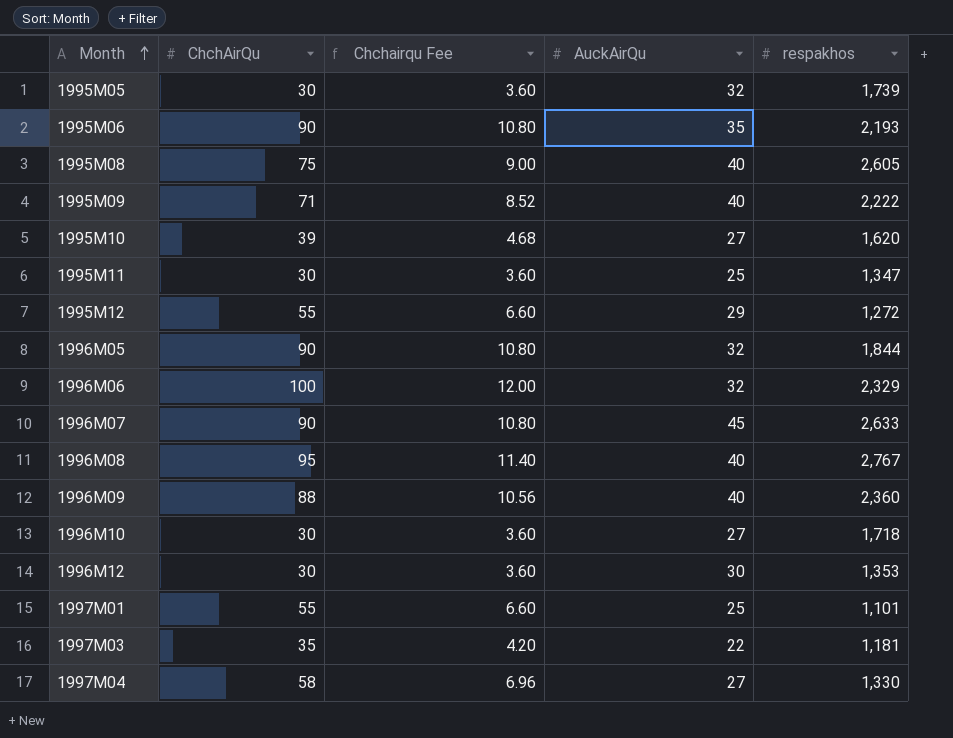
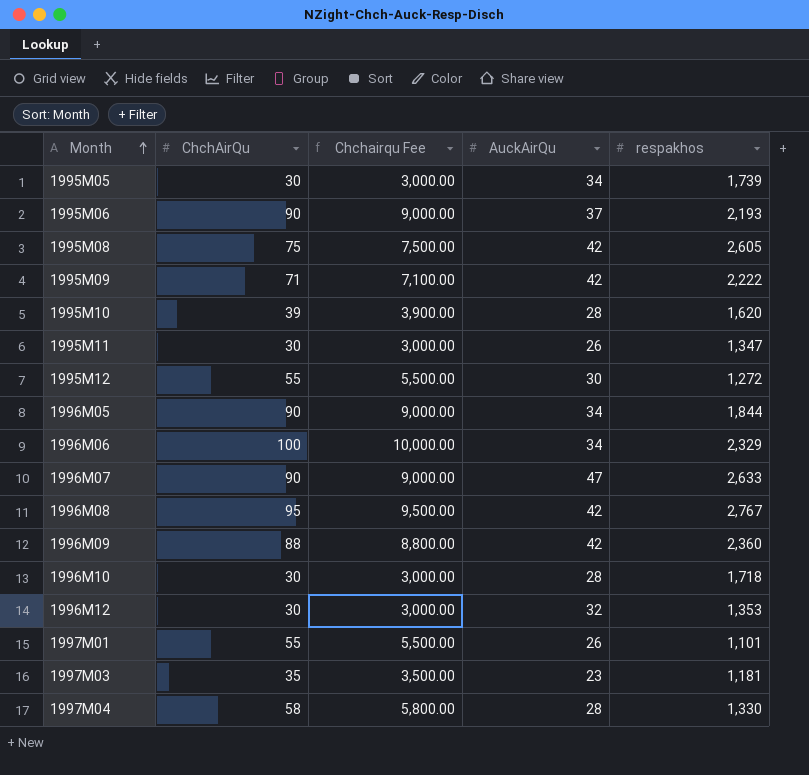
column Chchairqu Fee | formula: [ChchAirQu] * 0.12 -> [ChchAirQu] * 100
1995M05 | AuckAirQu: 32 -> 34
1995M06 | AuckAirQu: 35 -> 37
1995M08 | AuckAirQu: 40 -> 42
1995M09 | AuckAirQu: 40 -> 42
1995M10 | AuckAirQu: 27 -> 28
1995M11 | AuckAirQu: 25 -> 26
1995M12 | AuckAirQu: 29 -> 30
1996M05 | AuckAirQu: 32 -> 34
1996M06 | AuckAirQu: 32 -> 34
1996M07 | AuckAirQu: 45 -> 47
1996M08 | AuckAirQu: 40 -> 42
1996M09 | AuckAirQu: 40 -> 42
1996M10 | AuckAirQu: 27 -> 28
1996M12 | AuckAirQu: 30 -> 32
1997M01 | AuckAirQu: 25 -> 26
1997M03 | AuckAirQu: 22 -> 23
1997M04 | AuckAirQu: 27 -> 28

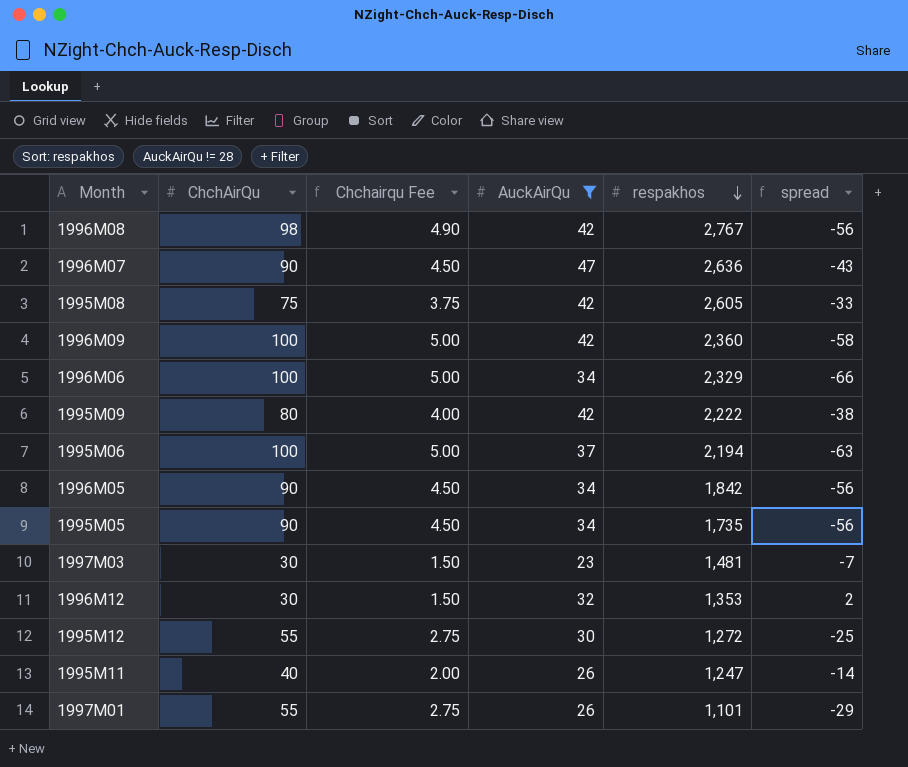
filter: none -> AuckAirQu != 28
row order: Month ascending -> respakhos descending
column Chchairqu Fee | formula: [ChchAirQu] * 100 -> [ChchAirQu] * 0.05
column spread | formula: none -> [AuckAirQu] - [ChchAirQu]
1996M08 | ChchAirQu: 95 -> 98
1996M07 | respakhos: 2,633 -> 2,636
1996M09 | ChchAirQu: 88 -> 100
1995M09 | ChchAirQu: 71 -> 80
1995M06 | ChchAirQu: 90 -> 100
1995M06 | respakhos: 2,193 -> 2,194
1996M05 | respakhos: 1,844 -> 1,842
1995M05 | ChchAirQu: 30 -> 90
1995M05 | respakhos: 1,739 -> 1,735
1997M03 | ChchAirQu: 35 -> 30
1997M03 | respakhos: 1,181 -> 1,481
1995M11 | ChchAirQu: 30 -> 40
1995M11 | respakhos: 1,347 -> 1,247

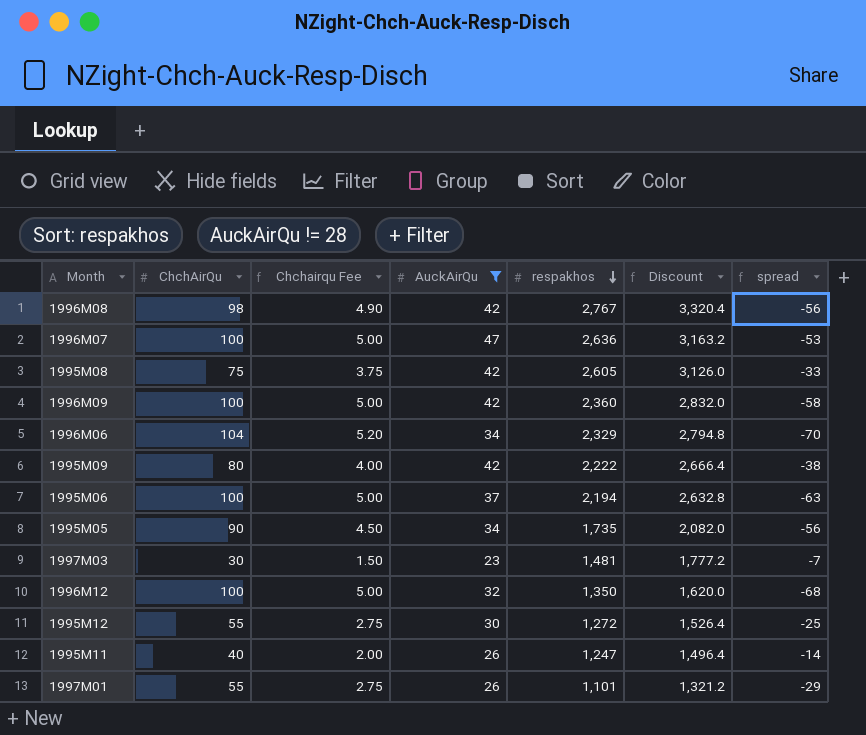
column Discount | formula: none -> [respakhos] * 1.2
row 1996M05: 90 | 4.50 | 34 | 1,842 | -56 -> none
1996M07 | ChchAirQu: 90 -> 100
1996M07 | Chchairqu Fee: 4.50 -> 5.00
1996M07 | spread: -43 -> -53
1996M06 | ChchAirQu: 100 -> 104
1996M06 | Chchairqu Fee: 5.00 -> 5.20
1996M06 | spread: -66 -> -70
1996M12 | ChchAirQu: 30 -> 100
1996M12 | Chchairqu Fee: 1.50 -> 5.00
1996M12 | respakhos: 1,353 -> 1,350
1996M12 | spread: 2 -> -68

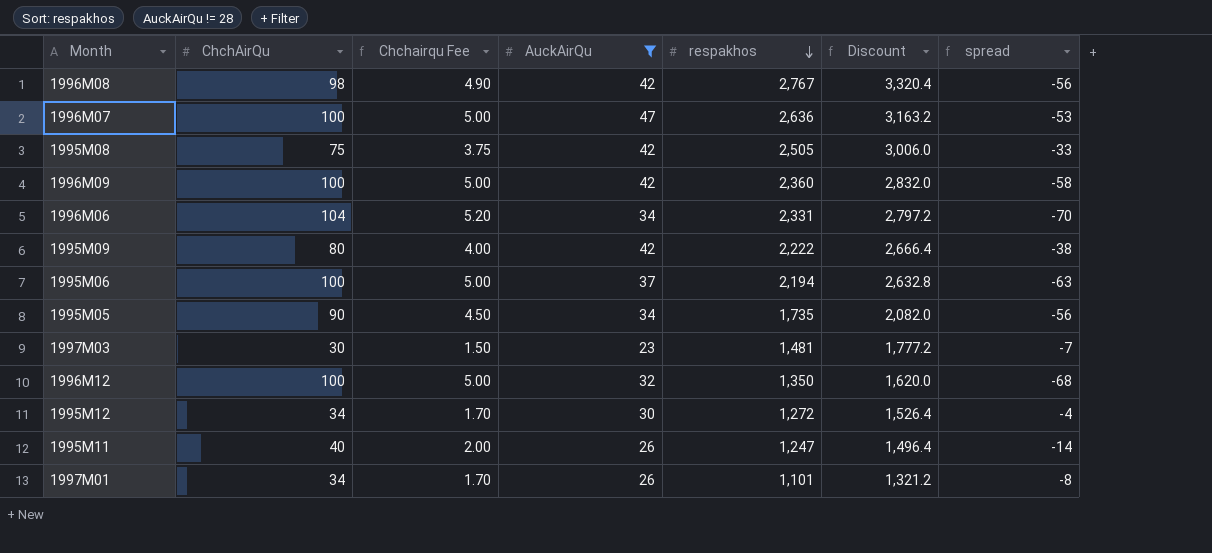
1995M08 | respakhos: 2,605 -> 2,505
1995M08 | Discount: 3,126.0 -> 3,006.0
1996M06 | respakhos: 2,329 -> 2,331
1996M06 | Discount: 2,794.8 -> 2,797.2
1995M12 | ChchAirQu: 55 -> 34
1995M12 | Chchairqu Fee: 2.75 -> 1.70
1995M12 | spread: -25 -> -4
1997M01 | ChchAirQu: 55 -> 34
1997M01 | Chchairqu Fee: 2.75 -> 1.70
1997M01 | spread: -29 -> -8

